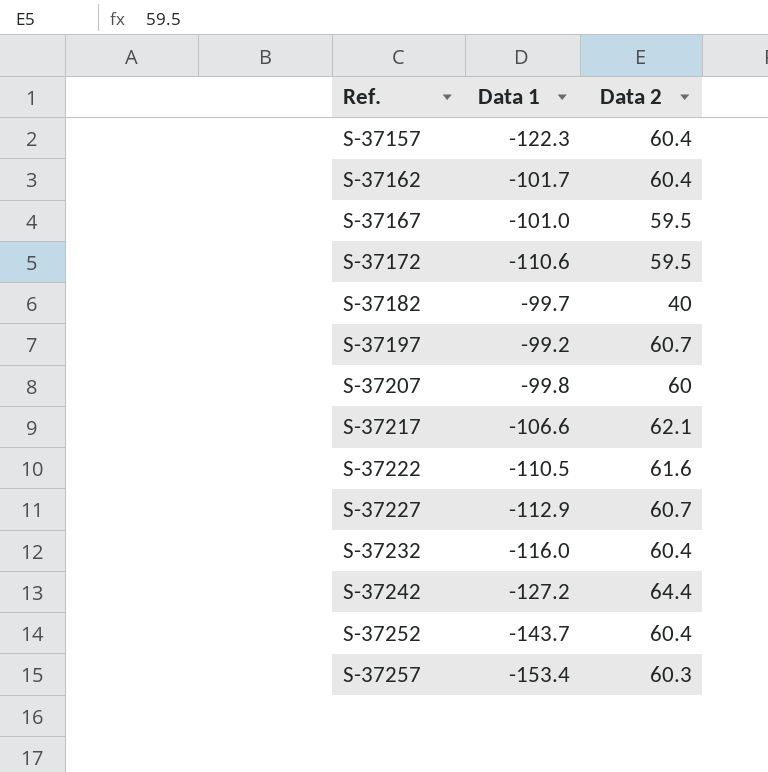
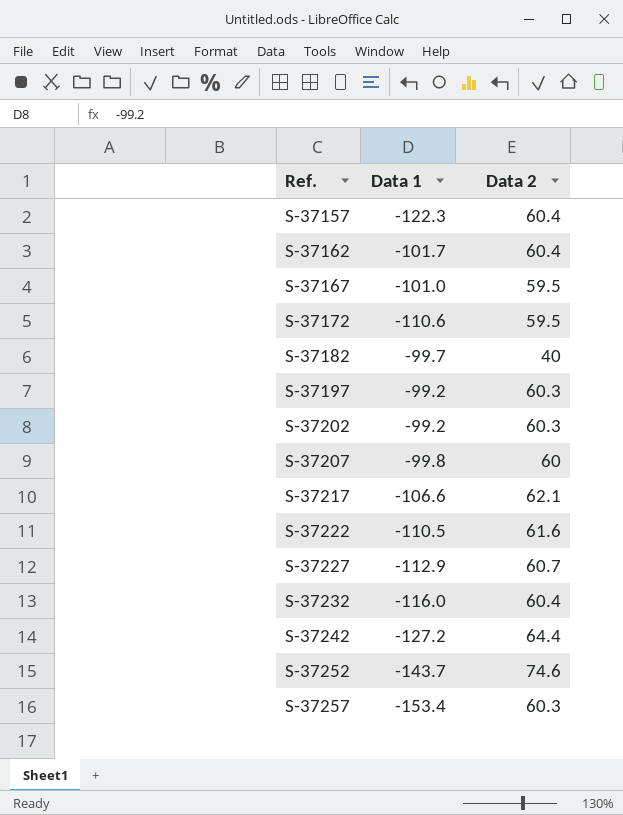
S-37197 | Data 2: 60.7 -> 60.3
row S-37202: none -> -99.2 | 60.3
S-37252 | Data 2: 60.4 -> 74.6

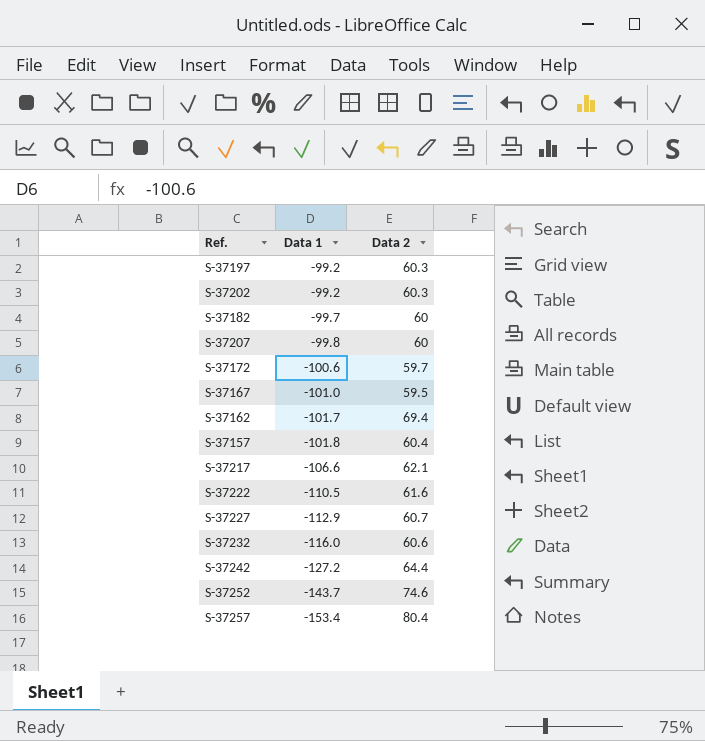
row order: Ref. ascending -> Data 1 descending
S-37182 | Data 2: 40 -> 60
S-37172 | Data 1: -110.6 -> -100.6
S-37172 | Data 2: 59.5 -> 59.7
S-37162 | Data 2: 60.4 -> 69.4
S-37157 | Data 1: -122.3 -> -101.8
S-37232 | Data 2: 60.4 -> 60.6
S-37257 | Data 2: 60.3 -> 80.4

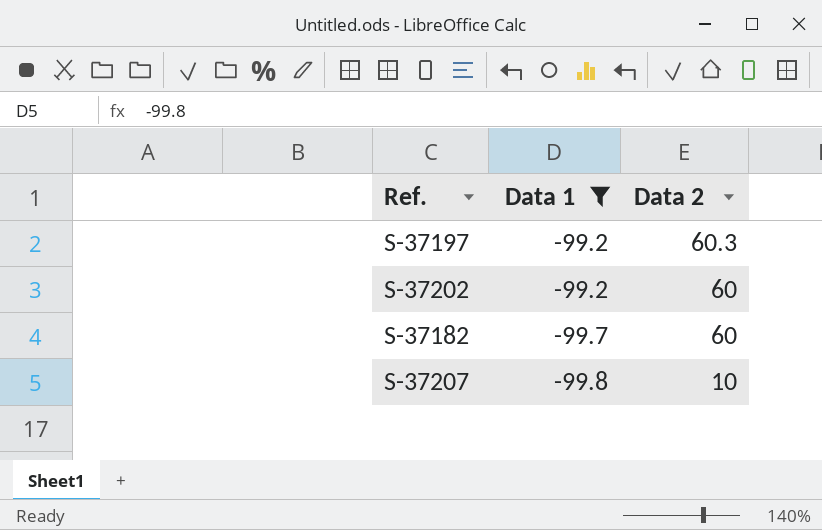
filter: none -> Data 1 >= -99.8
S-37202 | Data 2: 60.3 -> 60
S-37207 | Data 2: 60 -> 10

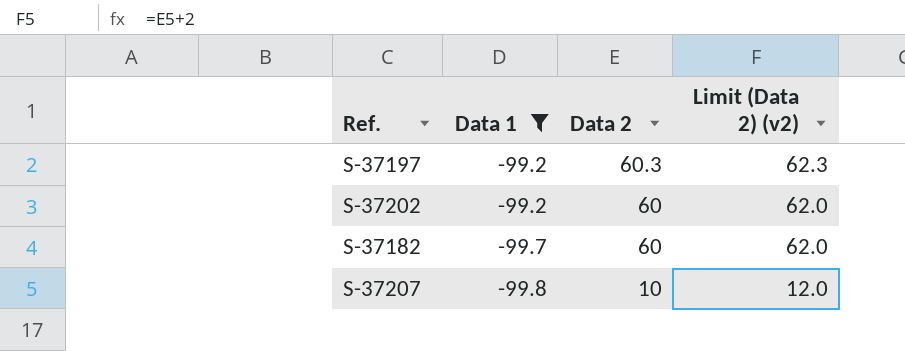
column Limit (Data 2) (v2) | formula: none -> [Data 2] + 2

